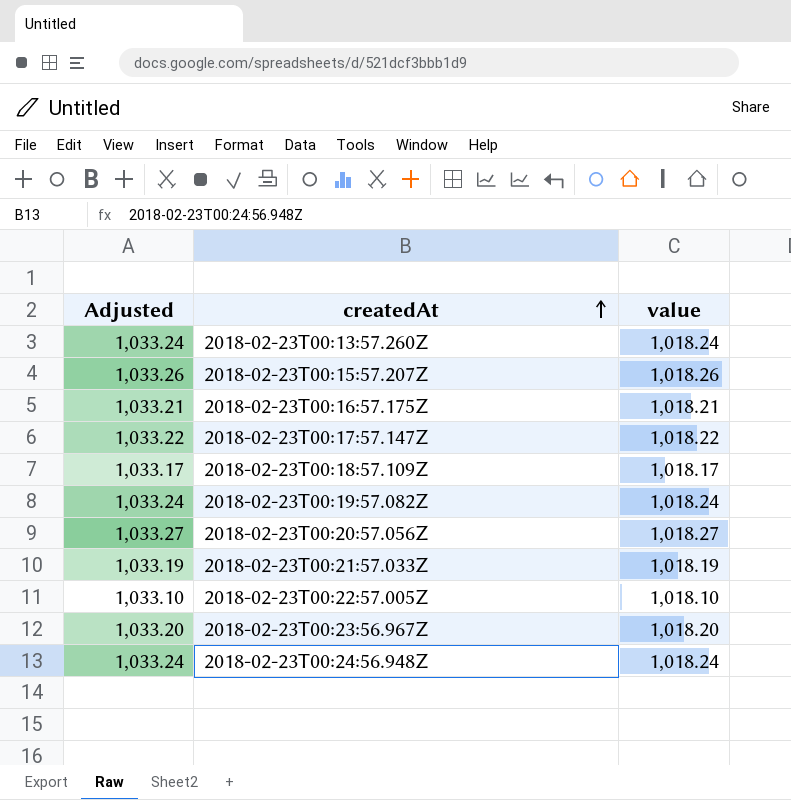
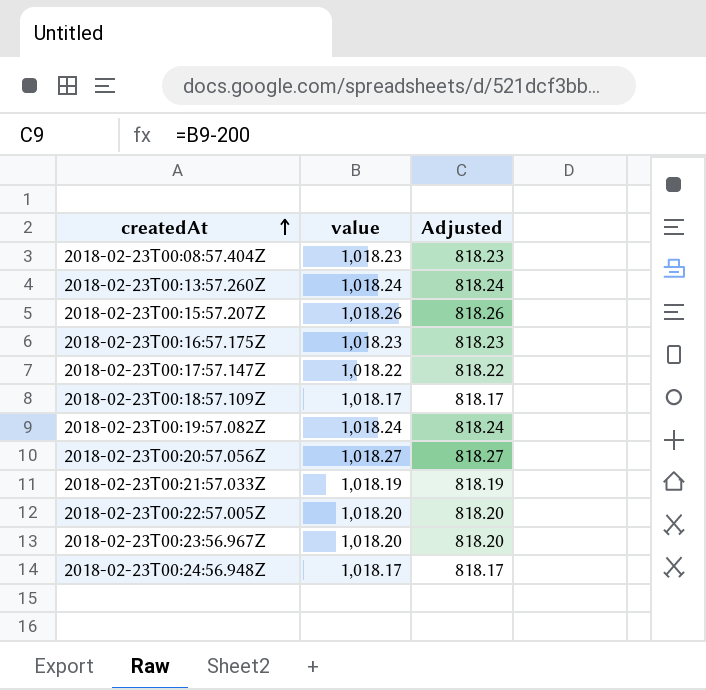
column Adjusted | formula: [value] + 15 -> [value] - 200
column Adjusted | position: 1 -> 3
row 2018-02-23T00:08:57.404Z: none -> 1,018.23 | 818.23
2018-02-23T00:16:57.175Z | value: 1,018.21 -> 1,018.23
2018-02-23T00:22:57.005Z | value: 1,018.10 -> 1,018.20
2018-02-23T00:24:56.948Z | value: 1,018.24 -> 1,018.17

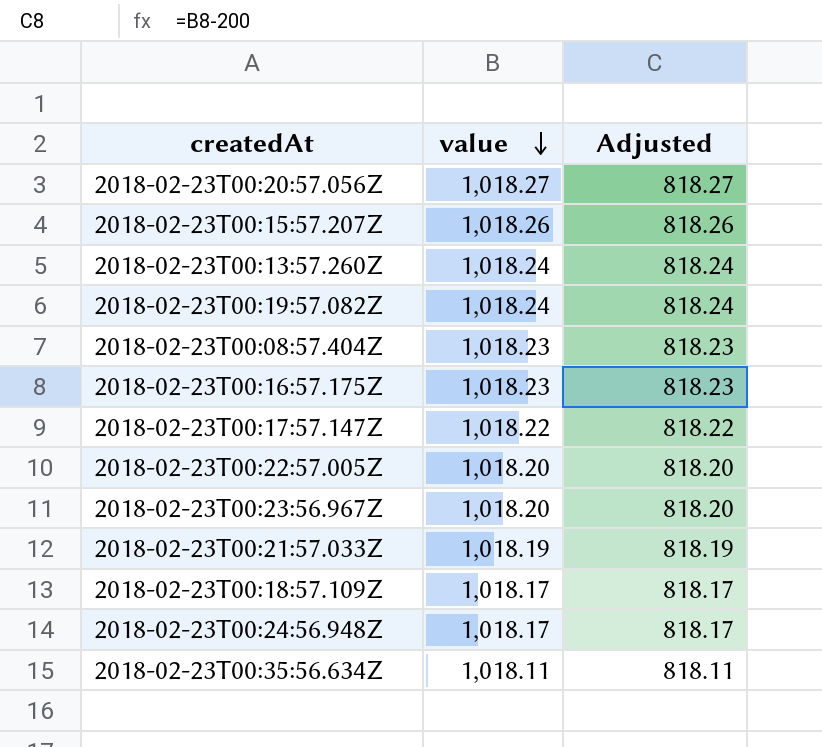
row order: createdAt ascending -> value descending
row 2018-02-23T00:35:56.634Z: none -> 1,018.11 | 818.11

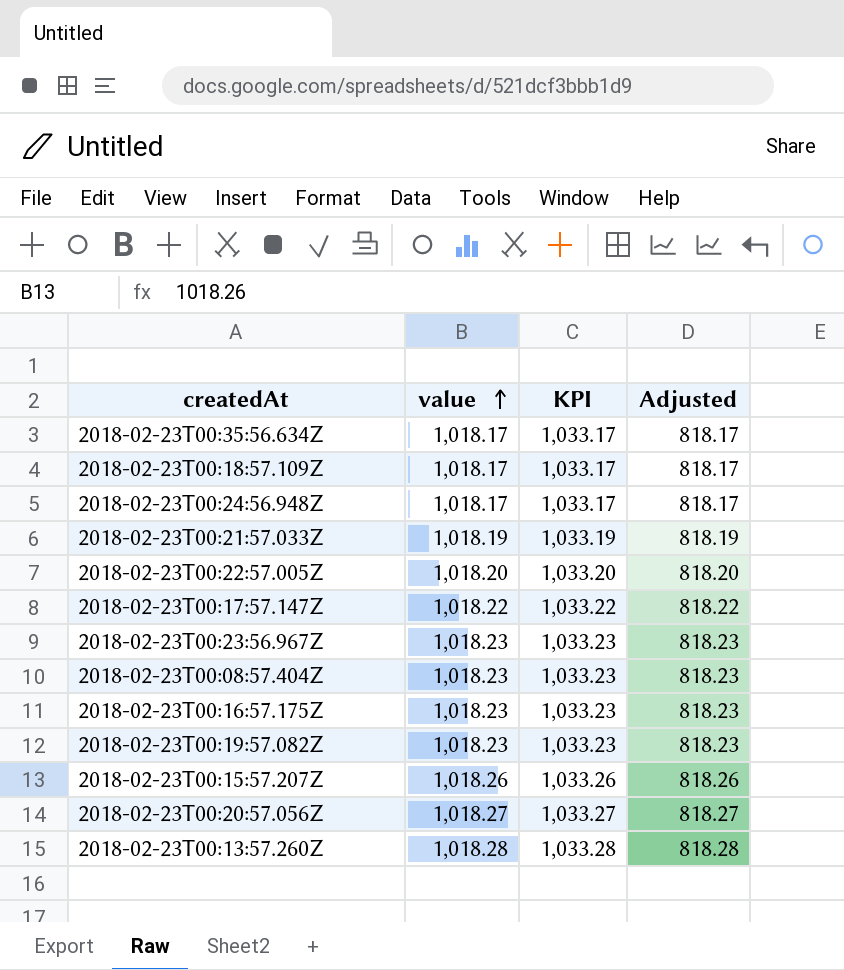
row order: value descending -> value ascending
column KPI | formula: none -> [value] + 15
2018-02-23T00:35:56.634Z | value: 1,018.11 -> 1,018.17
2018-02-23T00:35:56.634Z | Adjusted: 818.11 -> 818.17
2018-02-23T00:23:56.967Z | value: 1,018.20 -> 1,018.23
2018-02-23T00:23:56.967Z | Adjusted: 818.20 -> 818.23
2018-02-23T00:19:57.082Z | value: 1,018.24 -> 1,018.23
2018-02-23T00:19:57.082Z | Adjusted: 818.24 -> 818.23
2018-02-23T00:13:57.260Z | value: 1,018.24 -> 1,018.28
2018-02-23T00:13:57.260Z | Adjusted: 818.24 -> 818.28

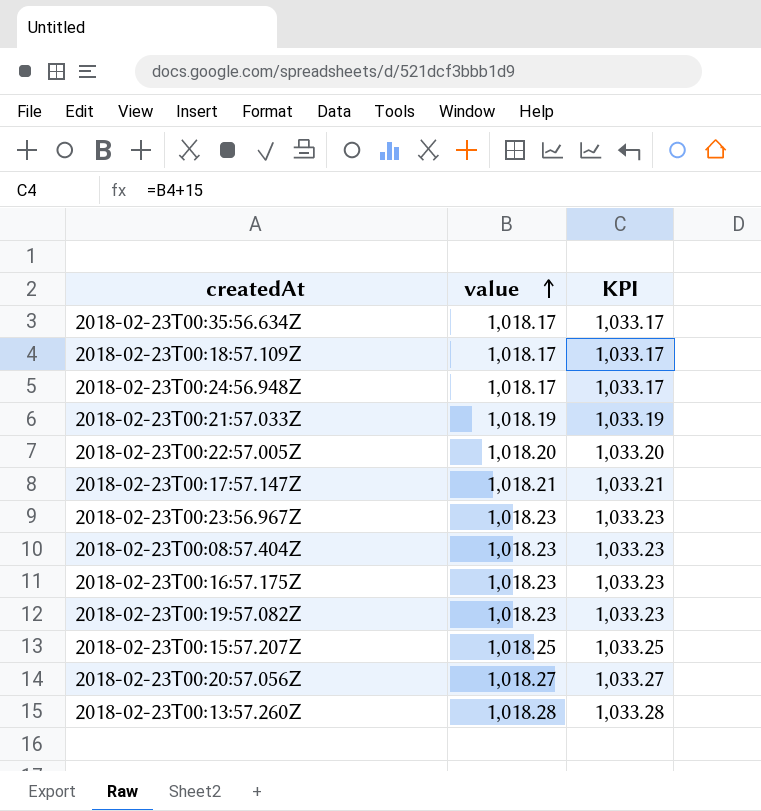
column Adjusted | formula: [value] - 200 -> none
2018-02-23T00:17:57.147Z | value: 1,018.22 -> 1,018.21
2018-02-23T00:17:57.147Z | KPI: 1,033.22 -> 1,033.21
2018-02-23T00:15:57.207Z | value: 1,018.26 -> 1,018.25
2018-02-23T00:15:57.207Z | KPI: 1,033.26 -> 1,033.25

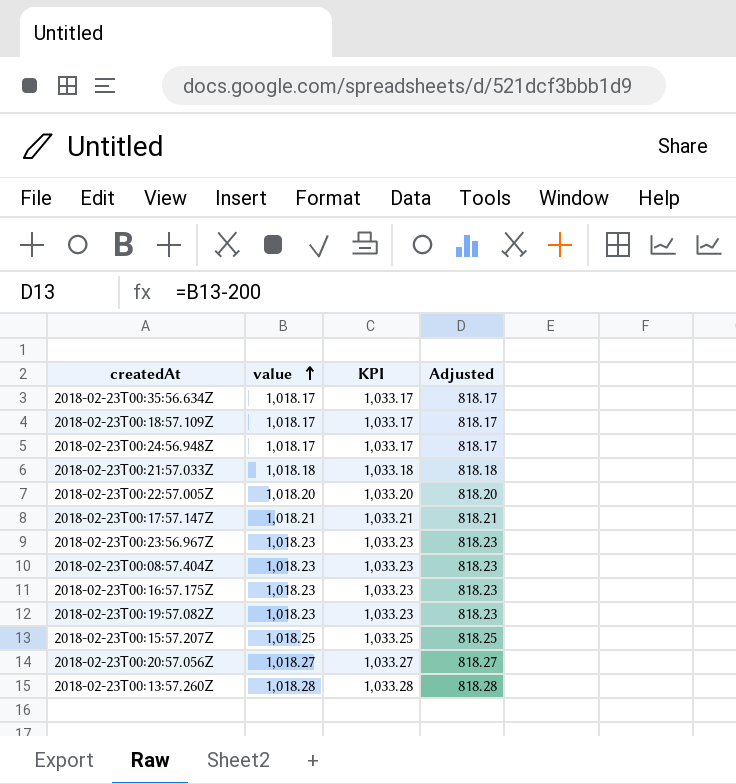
column Adjusted | formula: none -> [value] - 200
2018-02-23T00:21:57.033Z | value: 1,018.19 -> 1,018.18
2018-02-23T00:21:57.033Z | KPI: 1,033.19 -> 1,033.18

